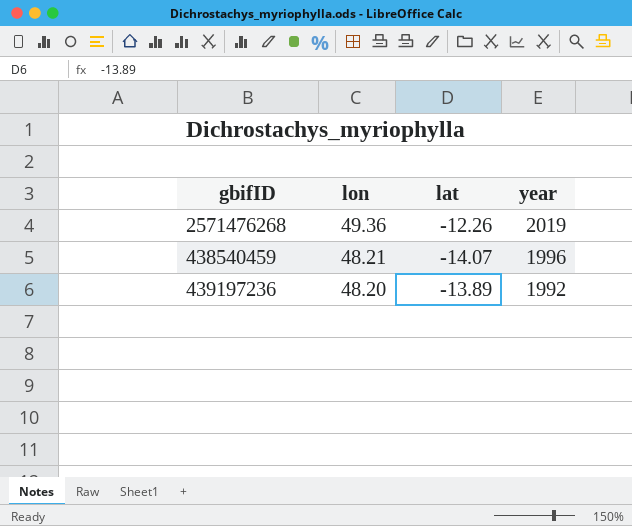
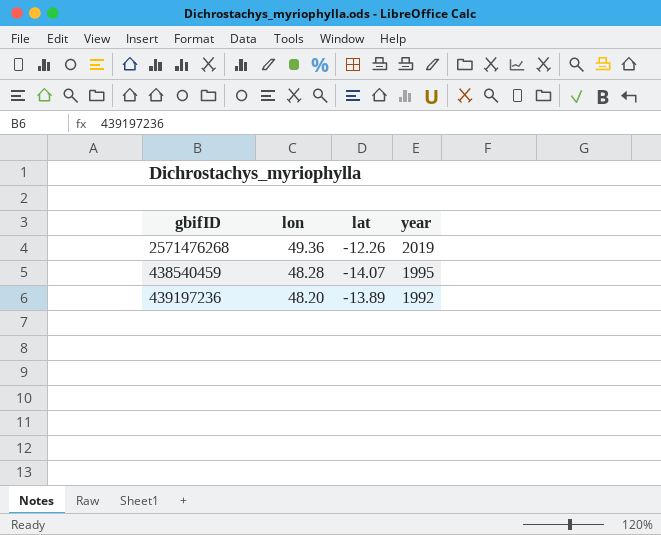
438540459 | lon: 48.21 -> 48.28
438540459 | year: 1996 -> 1995

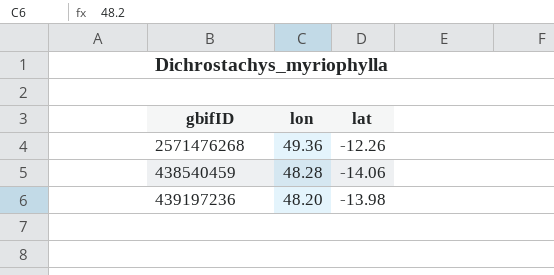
column year | position: 4 -> none
438540459 | lat: -14.07 -> -14.06
439197236 | lat: -13.89 -> -13.98

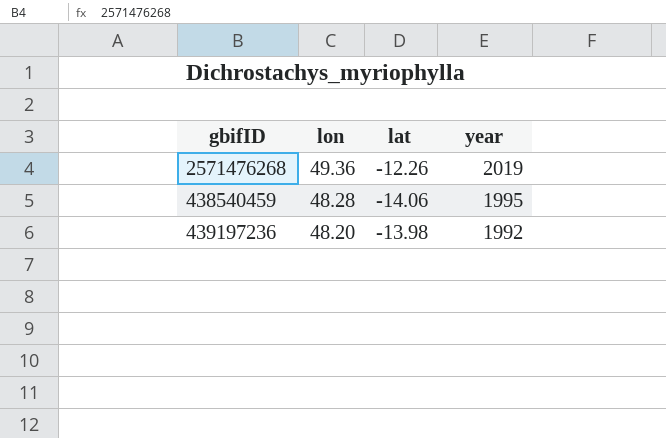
column year | position: none -> 4

